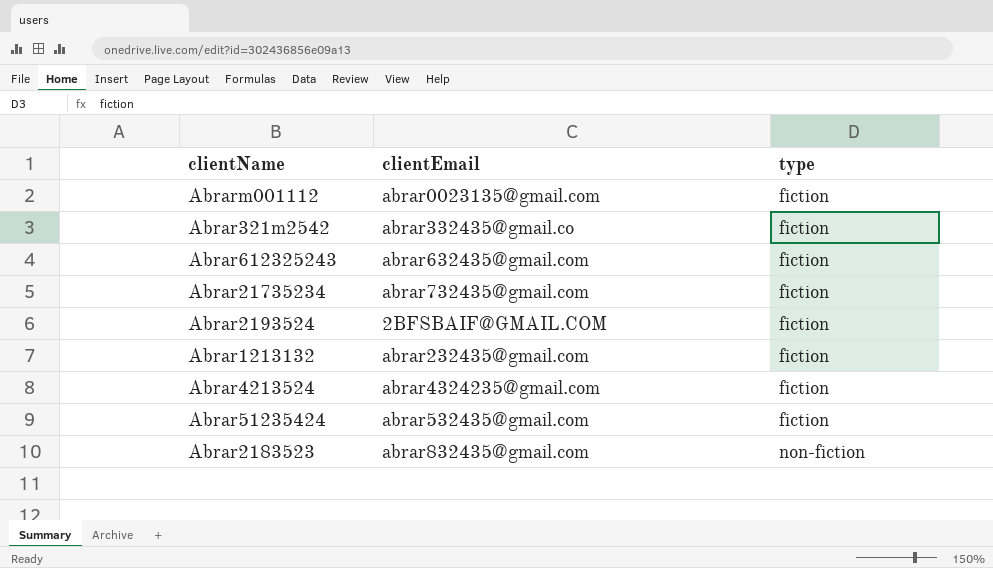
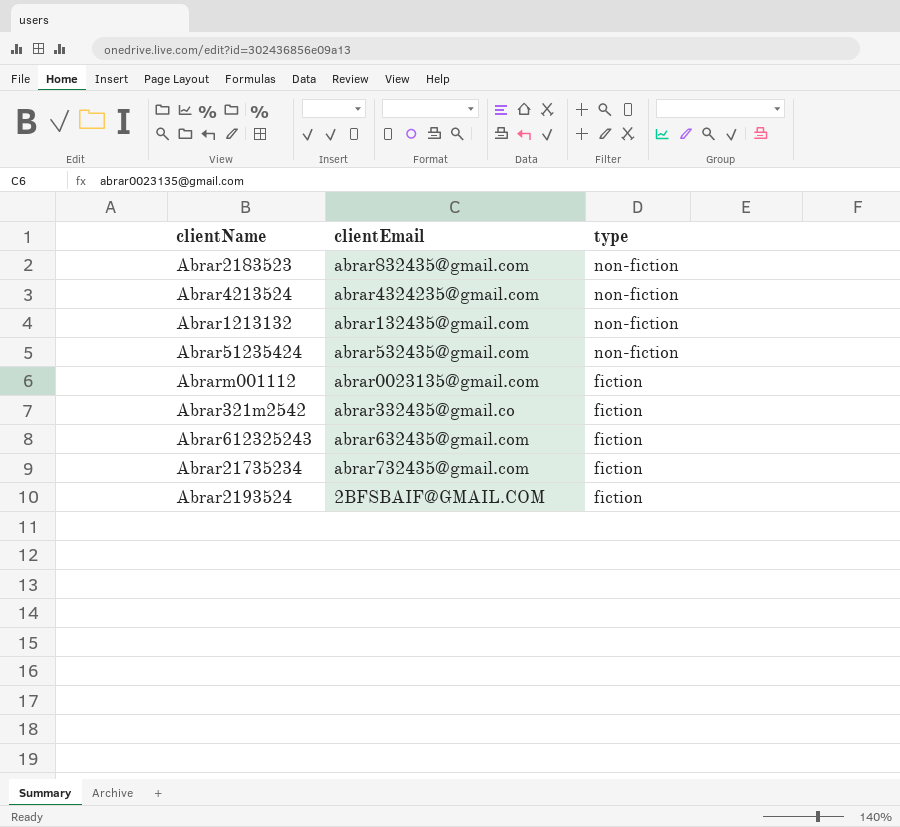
row order: type ascending -> type descending
Abrar4213524 | type: fiction -> non-fiction
Abrar1213132 | clientEmail: abrar232435@gmail.com -> abrar132435@gmail.com
Abrar1213132 | type: fiction -> non-fiction
Abrar51235424 | type: fiction -> non-fiction

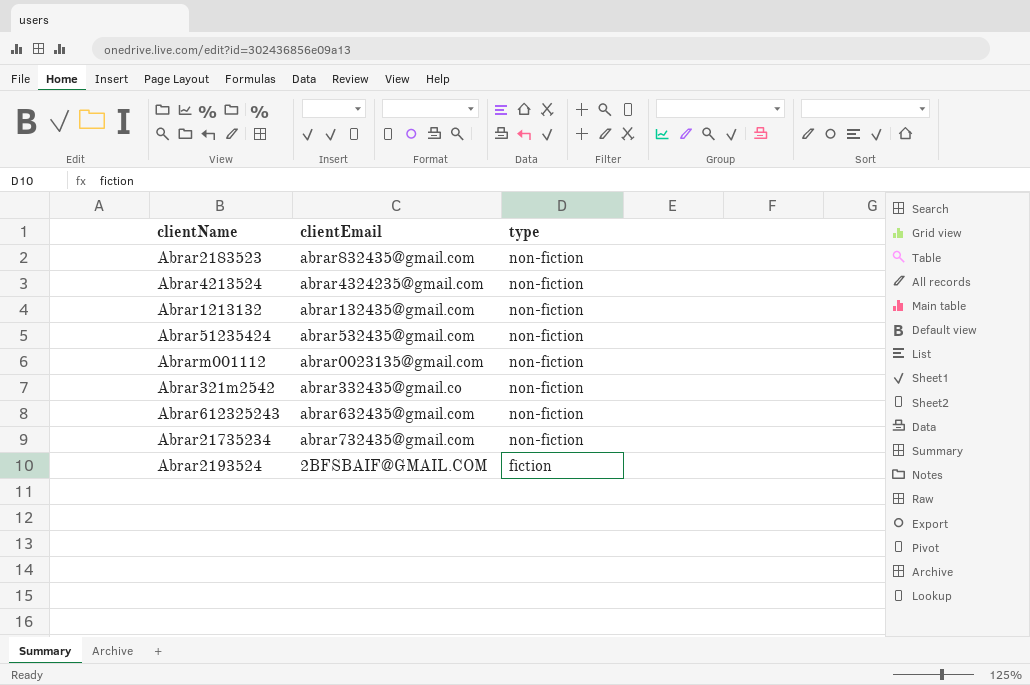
Abrarm001112 | type: fiction -> non-fiction
Abrar321m2542 | type: fiction -> non-fiction
Abrar612325243 | type: fiction -> non-fiction
Abrar21735234 | type: fiction -> non-fiction

